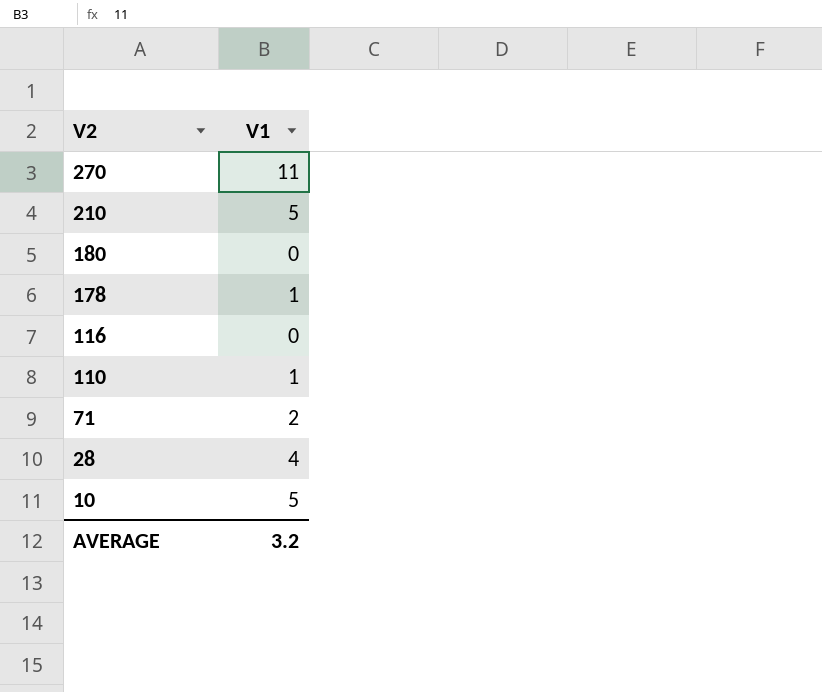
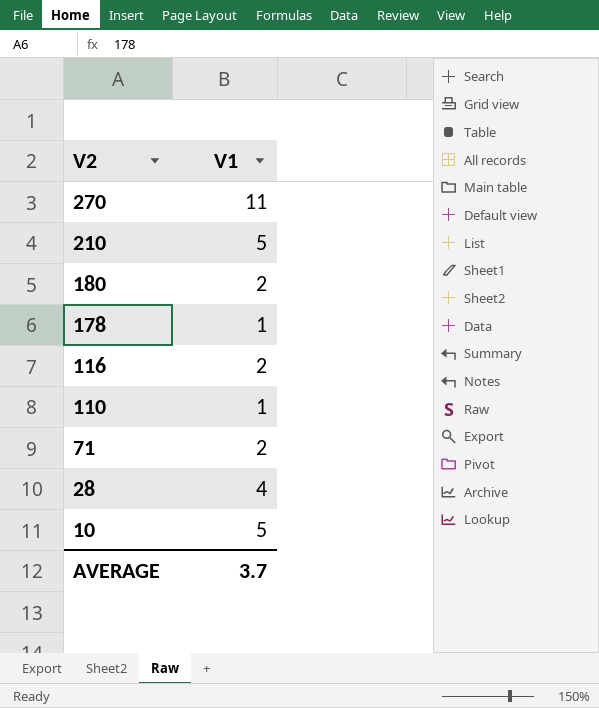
180 | V1: 0 -> 2
116 | V1: 0 -> 2
AVERAGE | V1: 3.2 -> 3.7

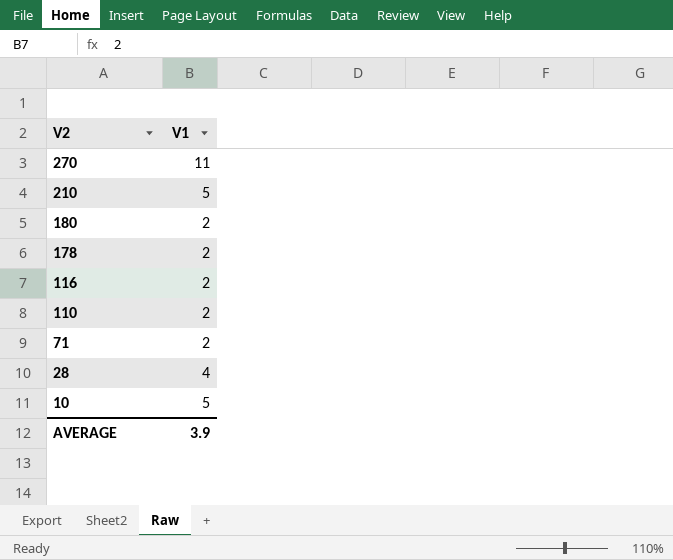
178 | V1: 1 -> 2
110 | V1: 1 -> 2
AVERAGE | V1: 3.7 -> 3.9

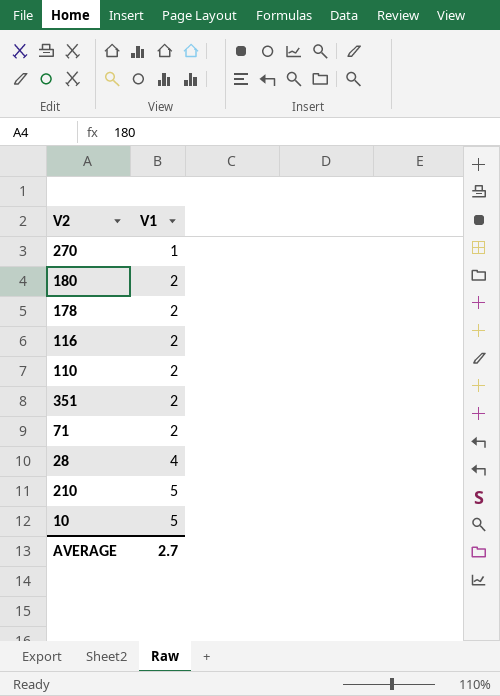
row order: V2 descending -> V1 ascending
270 | V1: 11 -> 1
row 351: none -> 2
AVERAGE | V1: 3.9 -> 2.7

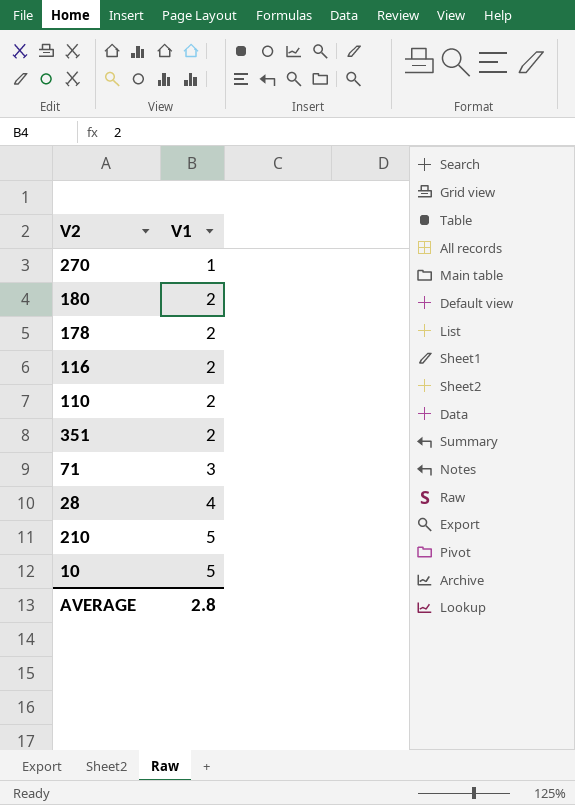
71 | V1: 2 -> 3
AVERAGE | V1: 2.7 -> 2.8

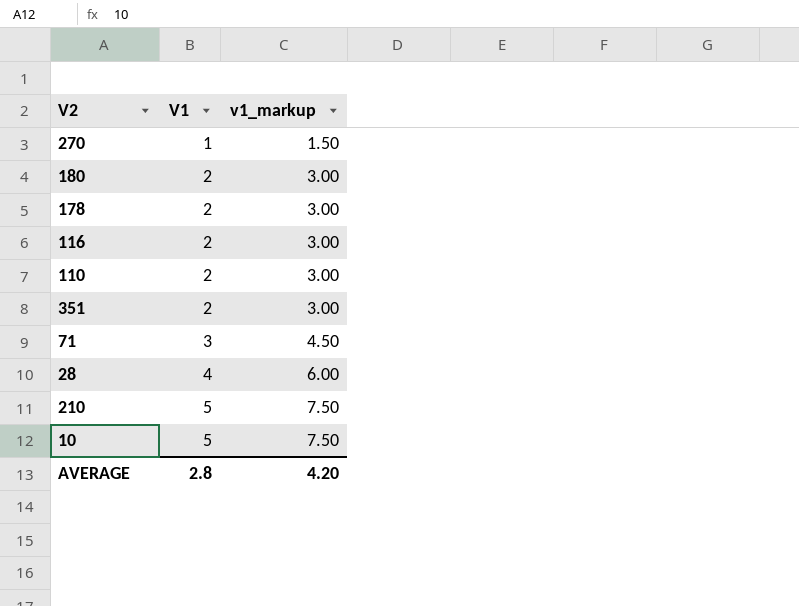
column v1_markup | formula: none -> [V1] * 1.5

